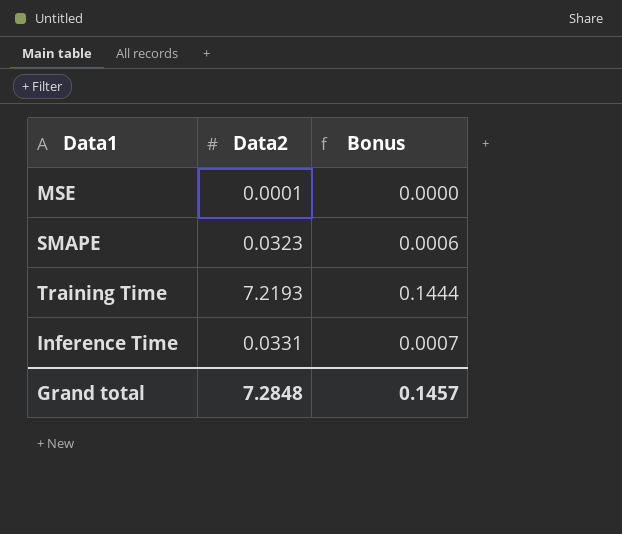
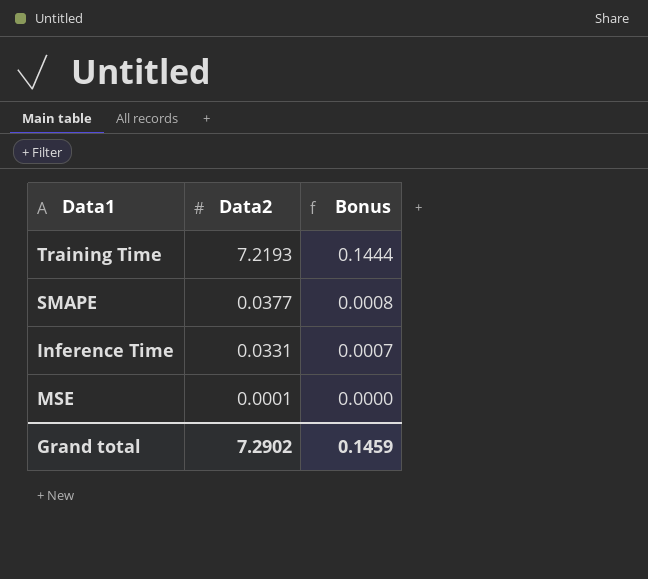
row order: none -> Data2 descending
SMAPE | Data2: 0.0323 -> 0.0377
SMAPE | Bonus: 0.0006 -> 0.0008
Grand total | Data2: 7.2848 -> 7.2902
Grand total | Bonus: 0.1457 -> 0.1459

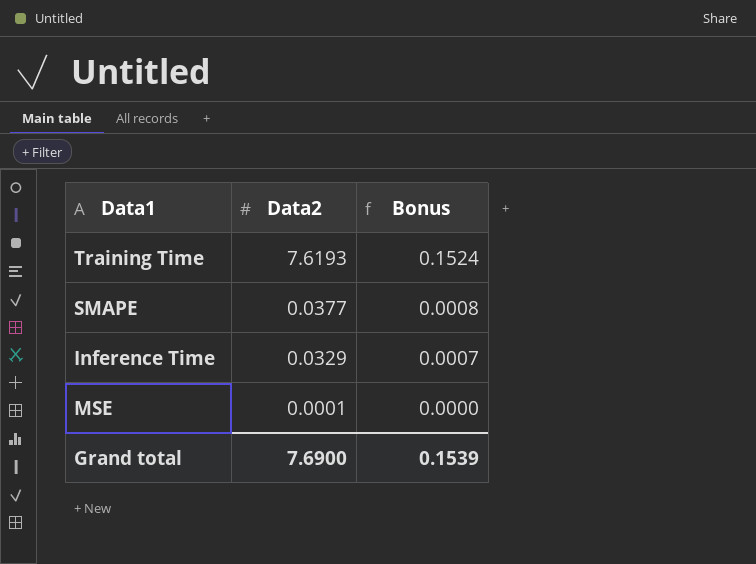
Training Time | Data2: 7.2193 -> 7.6193
Training Time | Bonus: 0.1444 -> 0.1524
Inference Time | Data2: 0.0331 -> 0.0329
Grand total | Data2: 7.2902 -> 7.6900
Grand total | Bonus: 0.1459 -> 0.1539

